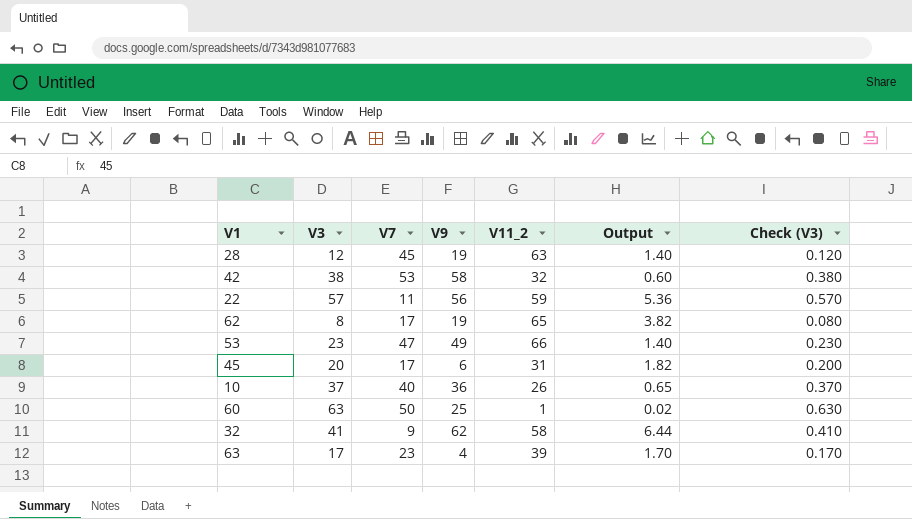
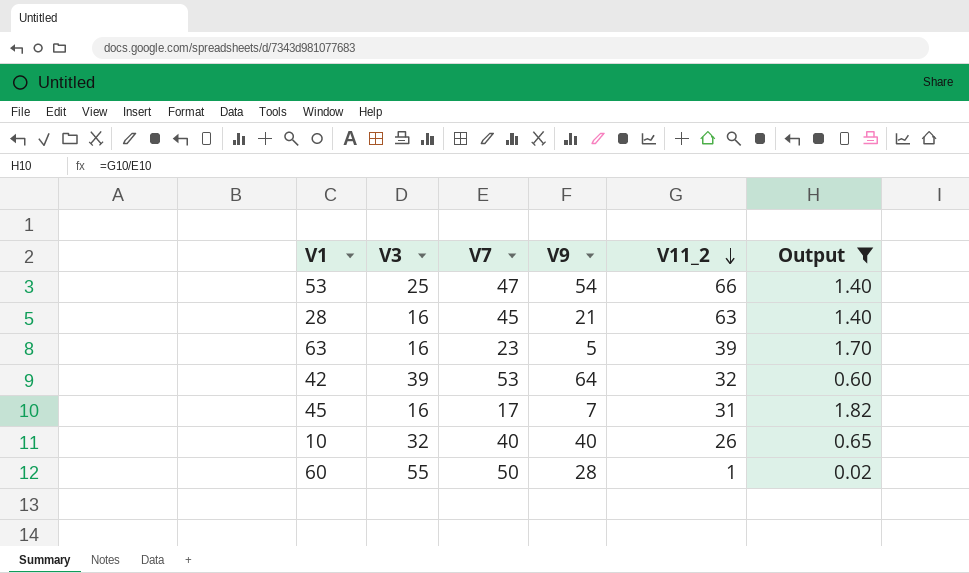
filter: none -> Output <= 1.82
row order: none -> V11_2 descending
column Check (V3) | formula: [V3] * 0.01 -> none
53 | V3: 23 -> 25
53 | V9: 49 -> 54
28 | V3: 12 -> 16
28 | V9: 19 -> 21
63 | V3: 17 -> 16
63 | V9: 4 -> 5
42 | V3: 38 -> 39
42 | V9: 58 -> 64
45 | V3: 20 -> 16
45 | V9: 6 -> 7
10 | V3: 37 -> 32
10 | V9: 36 -> 40
60 | V3: 63 -> 55
60 | V9: 25 -> 28

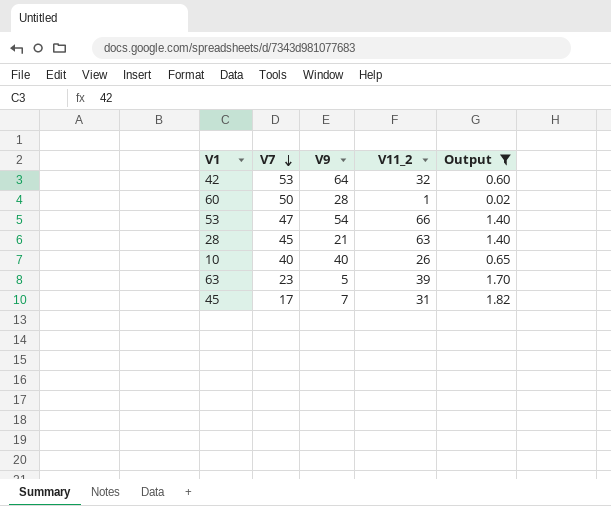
row order: V11_2 descending -> V7 descending
column V3 | position: 2 -> none

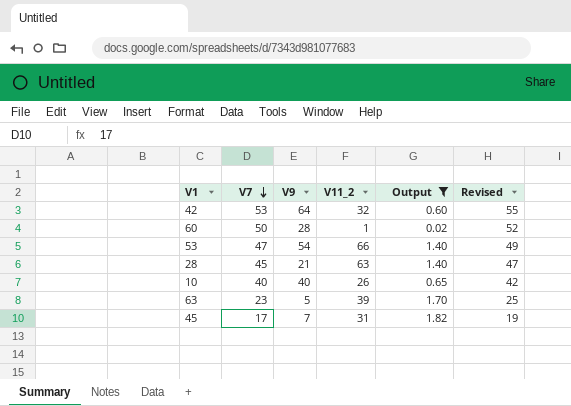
column Revised | formula: none -> [V7] + 2

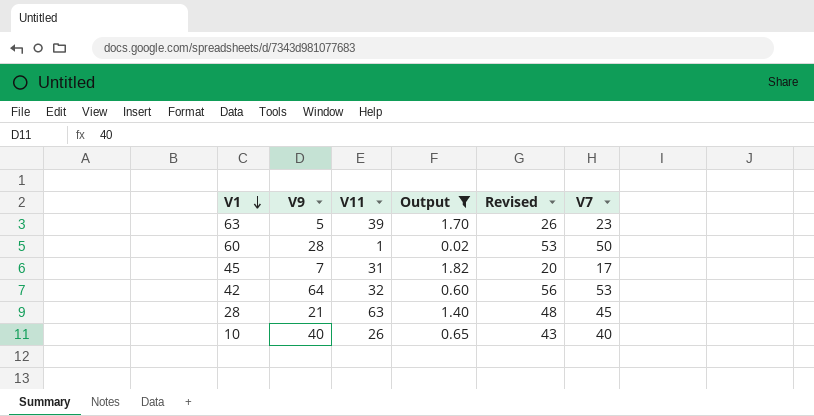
row order: V7 descending -> V1 descending
column name: V11_2 -> V11
column Revised | formula: [V7] + 2 -> [V7] + 3
column V7 | position: 2 -> 6
row 53: 47 | 54 | 66 | 1.40 | 49 -> none

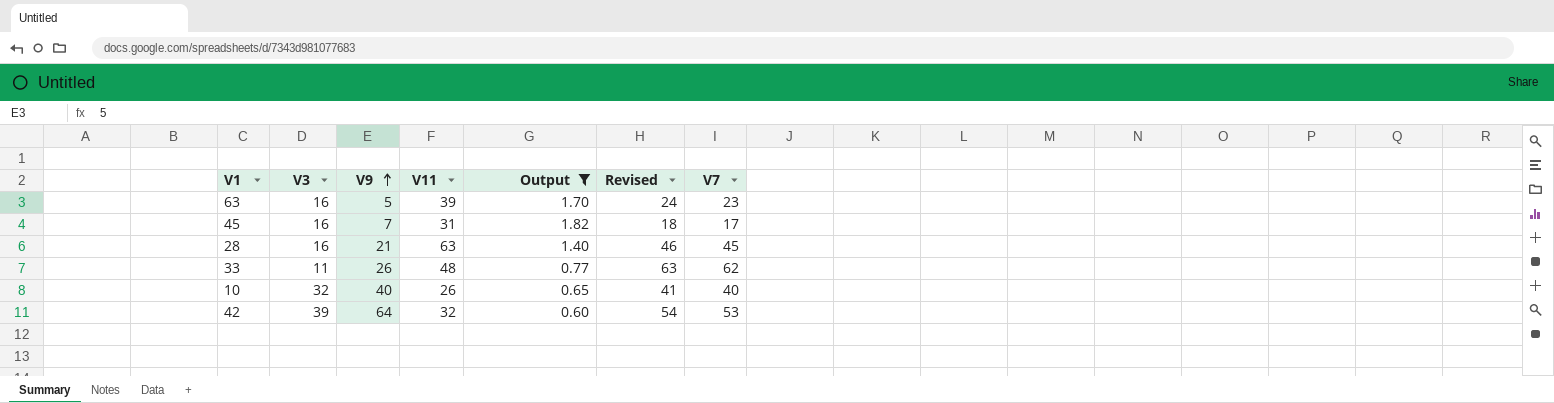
row order: V1 descending -> V9 ascending
column V3 | position: none -> 2
column Revised | formula: [V7] + 3 -> [V7] + 1
row 60: 28 | 1 | 0.02 | 53 | 50 -> none
row 33: none -> 11 | 26 | 48 | 0.77 | 63 | 62

